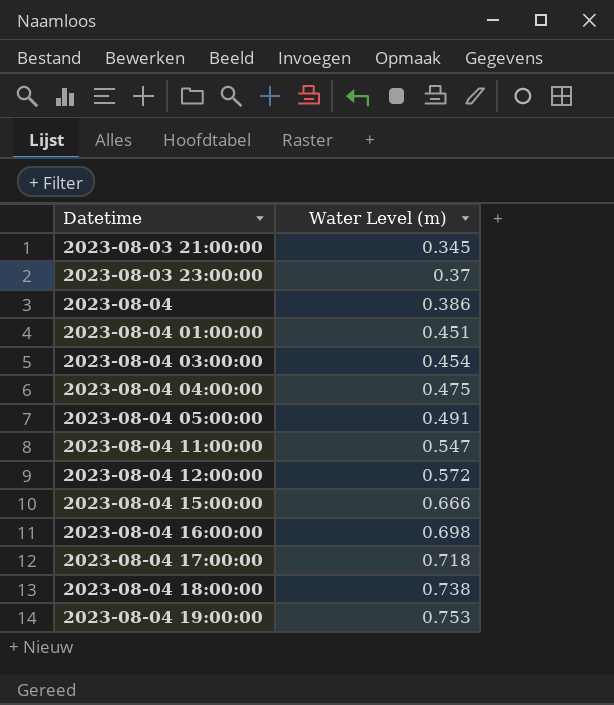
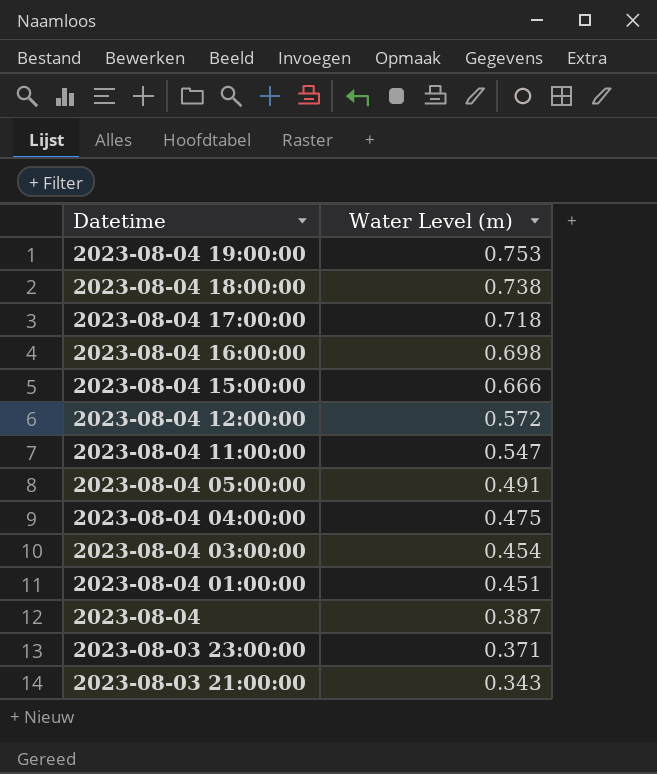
row order: Datetime ascending -> Datetime descending
2023-08-04 | Water Level (m): 0.386 -> 0.387
2023-08-03 23:00:00 | Water Level (m): 0.37 -> 0.371
2023-08-03 21:00:00 | Water Level (m): 0.345 -> 0.343

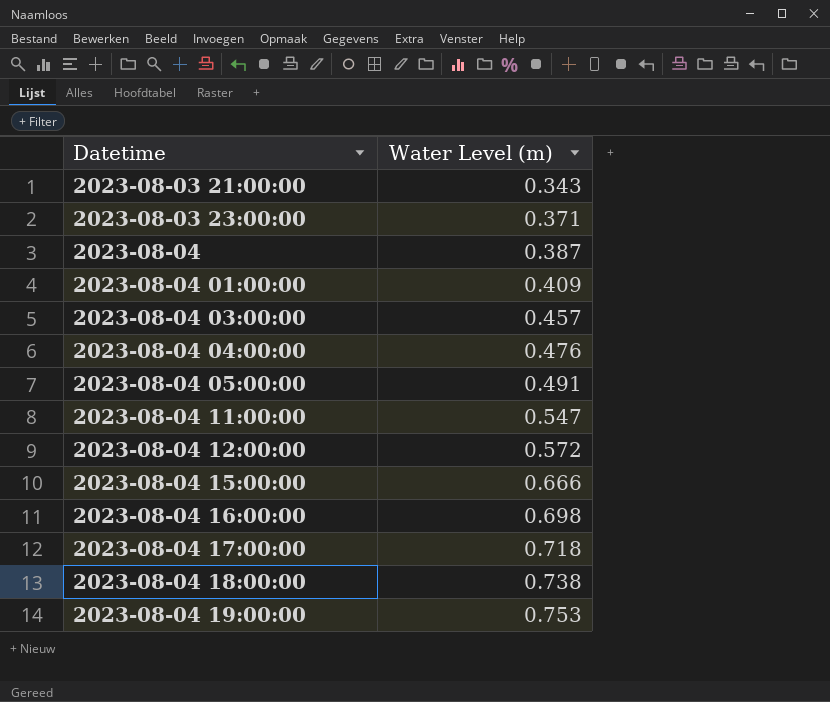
row order: Datetime descending -> Datetime ascending
2023-08-04 01:00:00 | Water Level (m): 0.451 -> 0.409
2023-08-04 03:00:00 | Water Level (m): 0.454 -> 0.457
2023-08-04 04:00:00 | Water Level (m): 0.475 -> 0.476

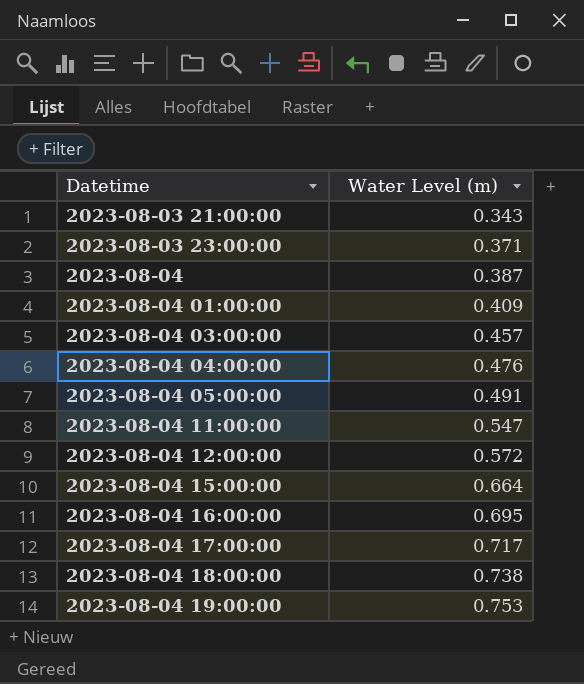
2023-08-04 15:00:00 | Water Level (m): 0.666 -> 0.664
2023-08-04 16:00:00 | Water Level (m): 0.698 -> 0.695
2023-08-04 17:00:00 | Water Level (m): 0.718 -> 0.717

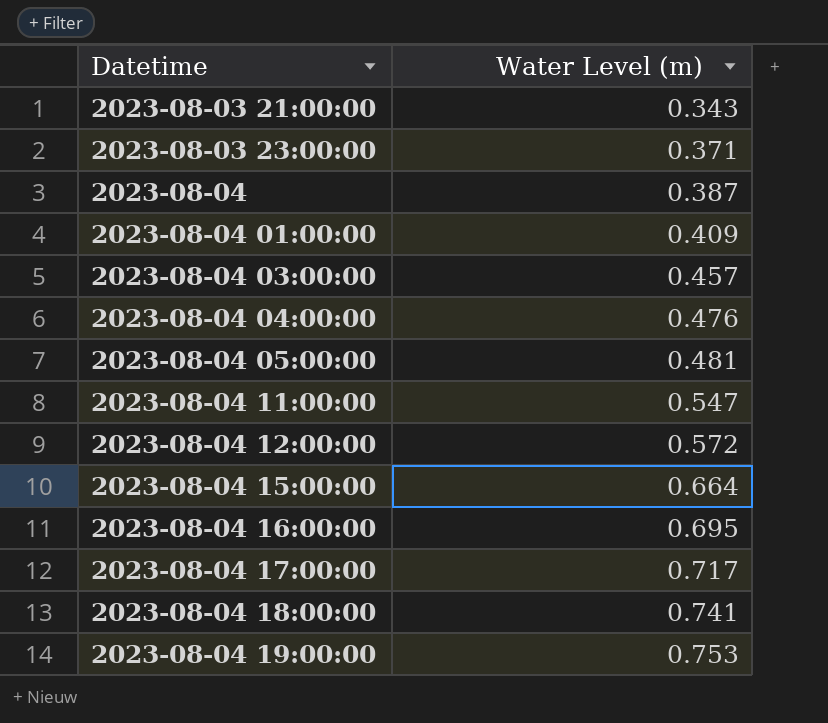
2023-08-04 05:00:00 | Water Level (m): 0.491 -> 0.481
2023-08-04 18:00:00 | Water Level (m): 0.738 -> 0.741

